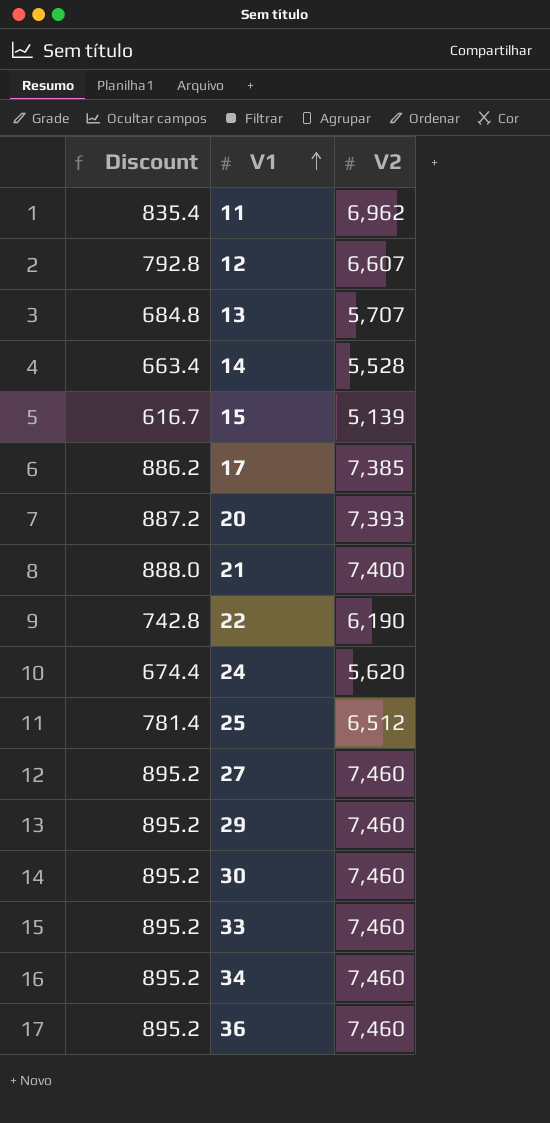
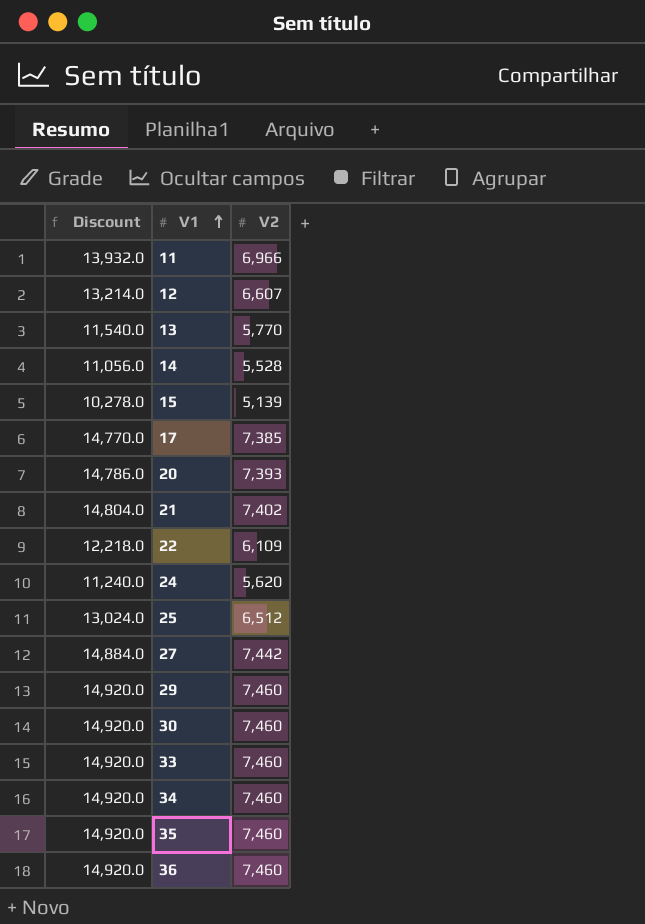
column Discount | formula: [V2] * 0.12 -> [V2] * 2
11 | V2: 6,962 -> 6,966
13 | V2: 5,707 -> 5,770
21 | V2: 7,400 -> 7,402
22 | V2: 6,190 -> 6,109
27 | V2: 7,460 -> 7,442
row 35: none -> 14,920.0 | 7,460

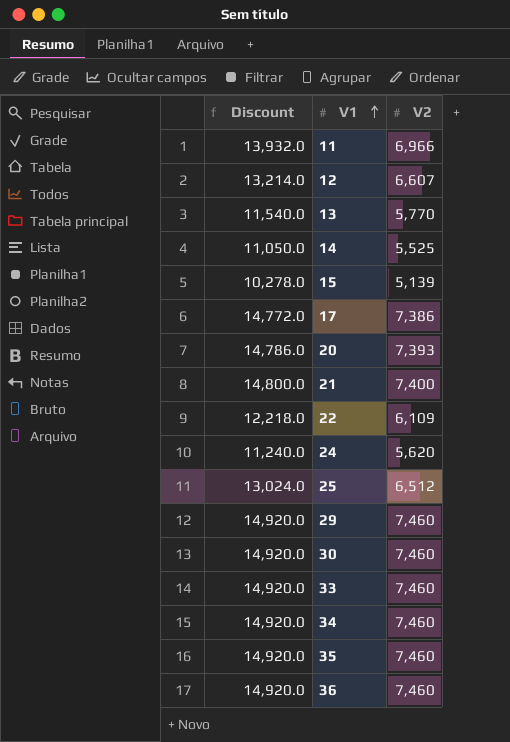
row 27: 14,884.0 | 7,442 -> none
14 | Discount: 11,056.0 -> 11,050.0
14 | V2: 5,528 -> 5,525
17 | Discount: 14,770.0 -> 14,772.0
17 | V2: 7,385 -> 7,386
21 | Discount: 14,804.0 -> 14,800.0
21 | V2: 7,402 -> 7,400

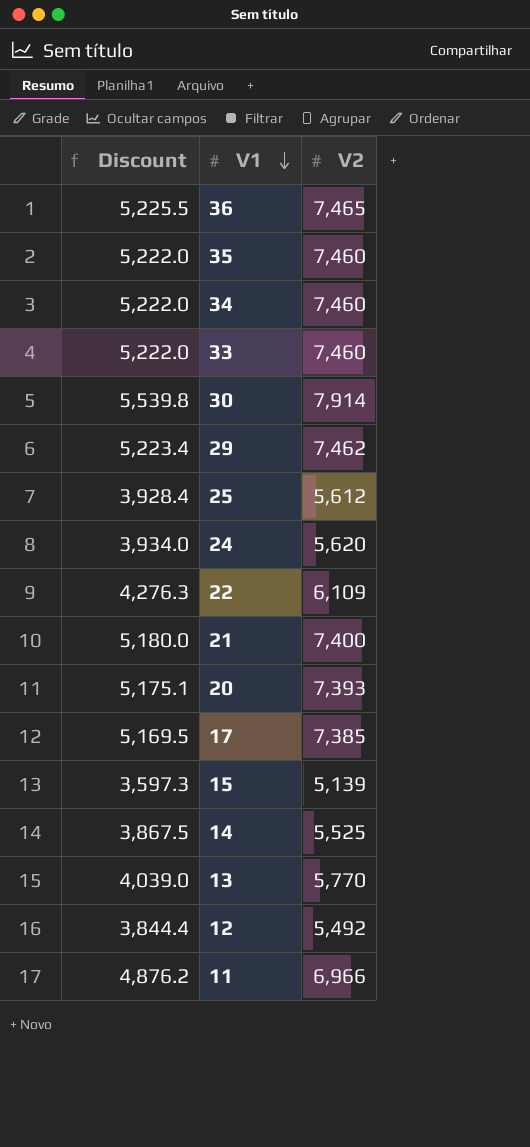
row order: V1 ascending -> V1 descending
column Discount | formula: [V2] * 2 -> [V2] * 0.7
36 | V2: 7,460 -> 7,465
30 | V2: 7,460 -> 7,914
29 | V2: 7,460 -> 7,462
25 | V2: 6,512 -> 5,612
17 | V2: 7,386 -> 7,385
12 | V2: 6,607 -> 5,492

